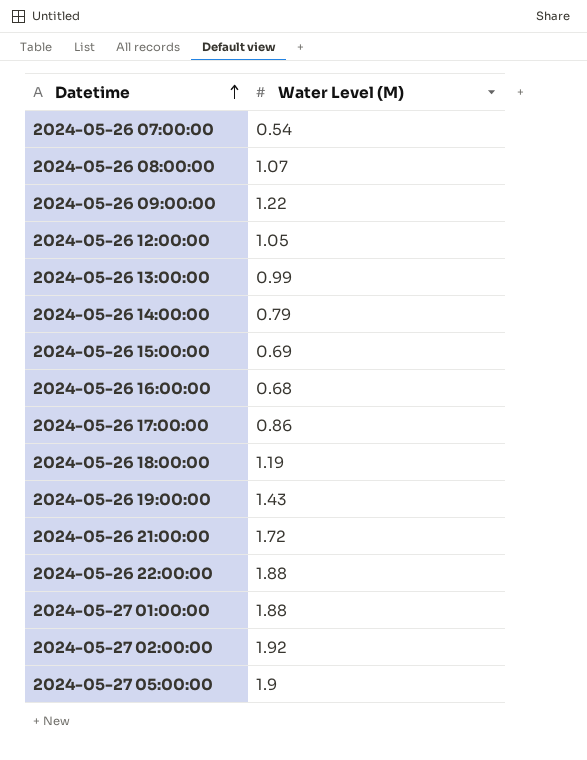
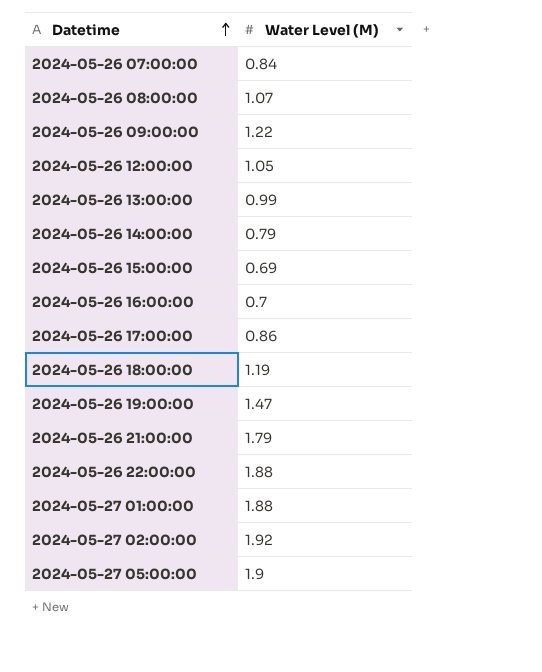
2024-05-26 07:00:00 | Water Level (M): 0.54 -> 0.84
2024-05-26 16:00:00 | Water Level (M): 0.68 -> 0.7
2024-05-26 19:00:00 | Water Level (M): 1.43 -> 1.47
2024-05-26 21:00:00 | Water Level (M): 1.72 -> 1.79

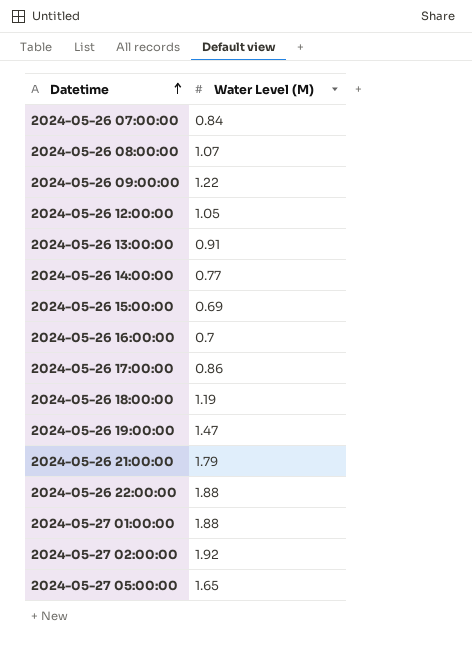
2024-05-26 13:00:00 | Water Level (M): 0.99 -> 0.91
2024-05-26 14:00:00 | Water Level (M): 0.79 -> 0.77
2024-05-27 05:00:00 | Water Level (M): 1.9 -> 1.65

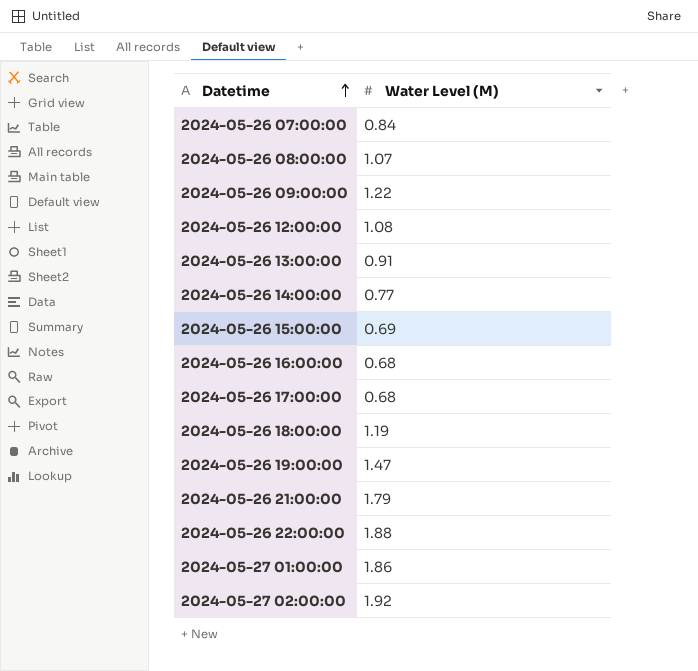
row 2024-05-27 05:00:00: 1.65 -> none
2024-05-26 12:00:00 | Water Level (M): 1.05 -> 1.08
2024-05-26 16:00:00 | Water Level (M): 0.7 -> 0.68
2024-05-26 17:00:00 | Water Level (M): 0.86 -> 0.68
2024-05-27 01:00:00 | Water Level (M): 1.88 -> 1.86

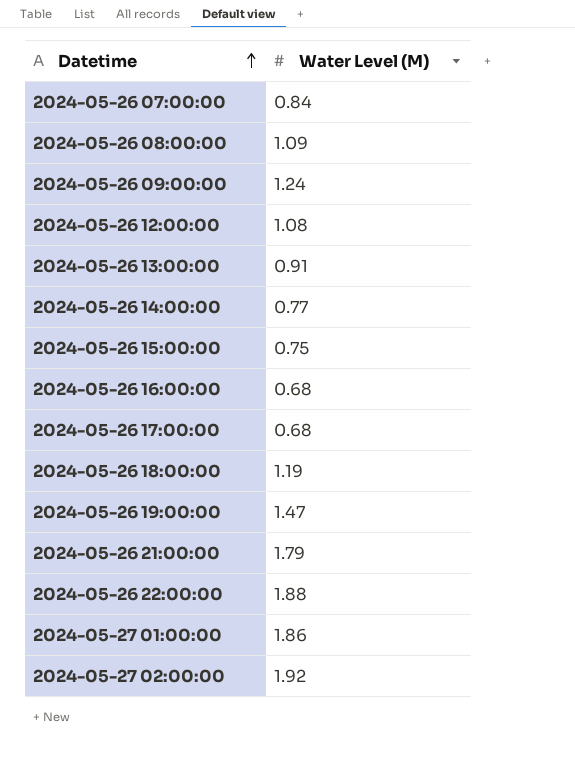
2024-05-26 08:00:00 | Water Level (M): 1.07 -> 1.09
2024-05-26 09:00:00 | Water Level (M): 1.22 -> 1.24
2024-05-26 15:00:00 | Water Level (M): 0.69 -> 0.75

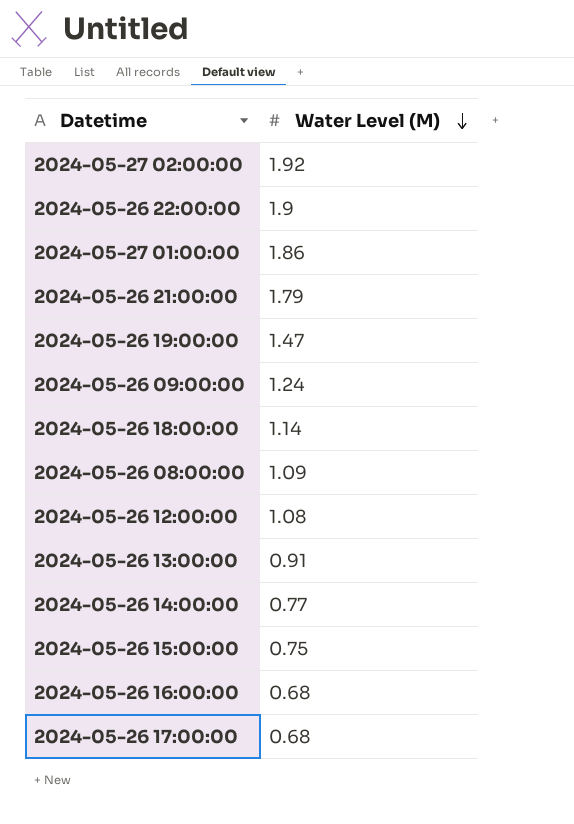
row order: Datetime ascending -> Water Level (M) descending
row 2024-05-26 07:00:00: 0.84 -> none
2024-05-26 22:00:00 | Water Level (M): 1.88 -> 1.9
2024-05-26 18:00:00 | Water Level (M): 1.19 -> 1.14

